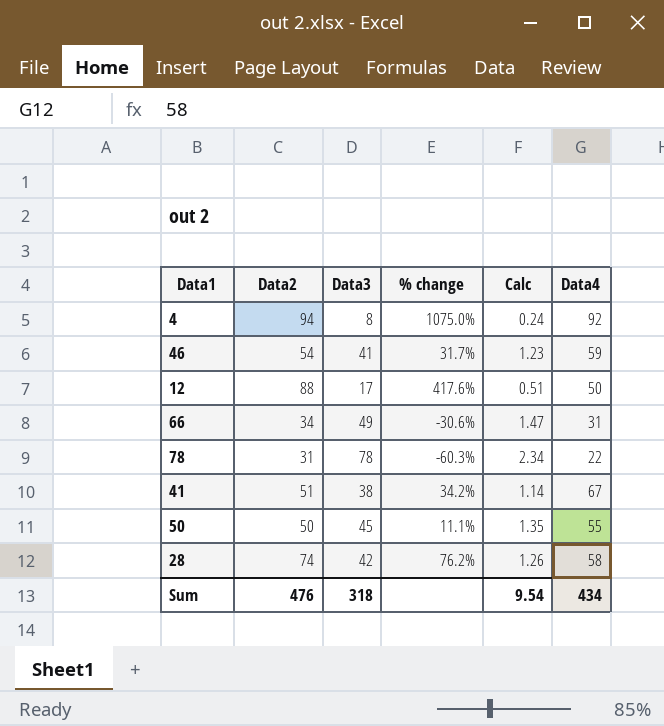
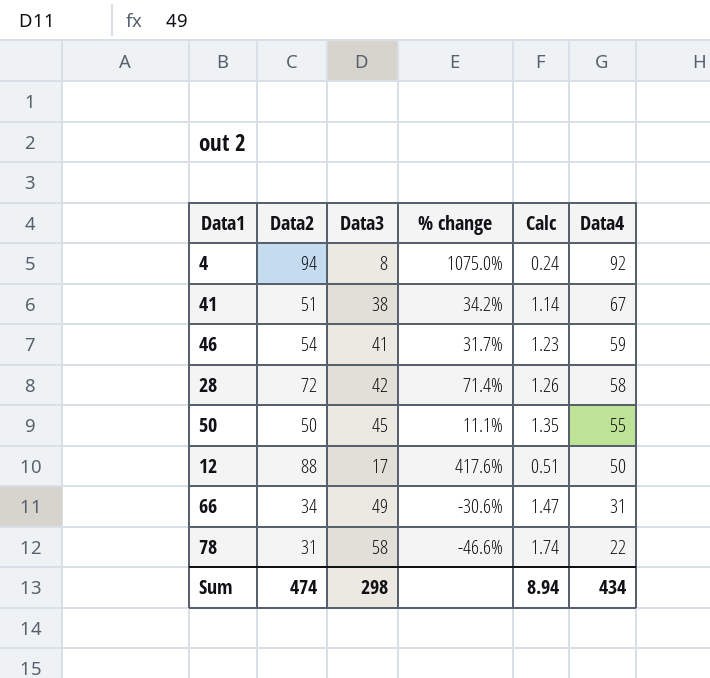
row order: none -> Data4 descending
28 | Data2: 74 -> 72
28 | % change: 76.2% -> 71.4%
78 | Data3: 78 -> 58
78 | % change: -60.3% -> -46.6%
78 | Calc: 2.34 -> 1.74
Sum | Data2: 476 -> 474
Sum | Data3: 318 -> 298
Sum | Calc: 9.54 -> 8.94

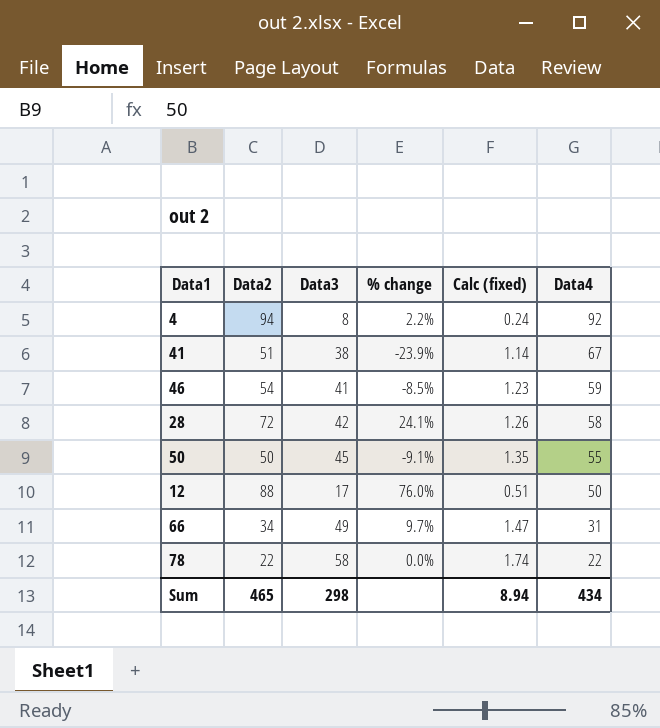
column % change | formula: ([Data2] - [Data3]) / [Data3] -> ([Data2] - [Data4]) / [Data4]
column name: Calc -> Calc (fixed)
78 | Data2: 31 -> 22
Sum | Data2: 474 -> 465

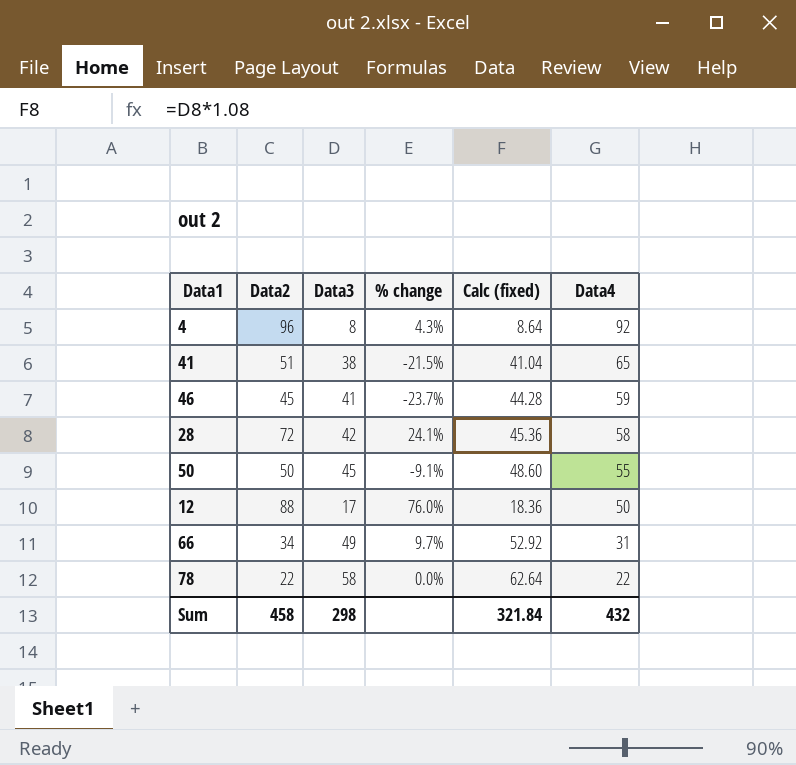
column Calc (fixed) | formula: [Data3] * 0.03 -> [Data3] * 1.08
4 | Data2: 94 -> 96
4 | % change: 2.2% -> 4.3%
41 | % change: -23.9% -> -21.5%
41 | Data4: 67 -> 65
46 | Data2: 54 -> 45
46 | % change: -8.5% -> -23.7%
Sum | Data2: 465 -> 458
Sum | Calc (fixed): 8.94 -> 321.84
Sum | Data4: 434 -> 432

